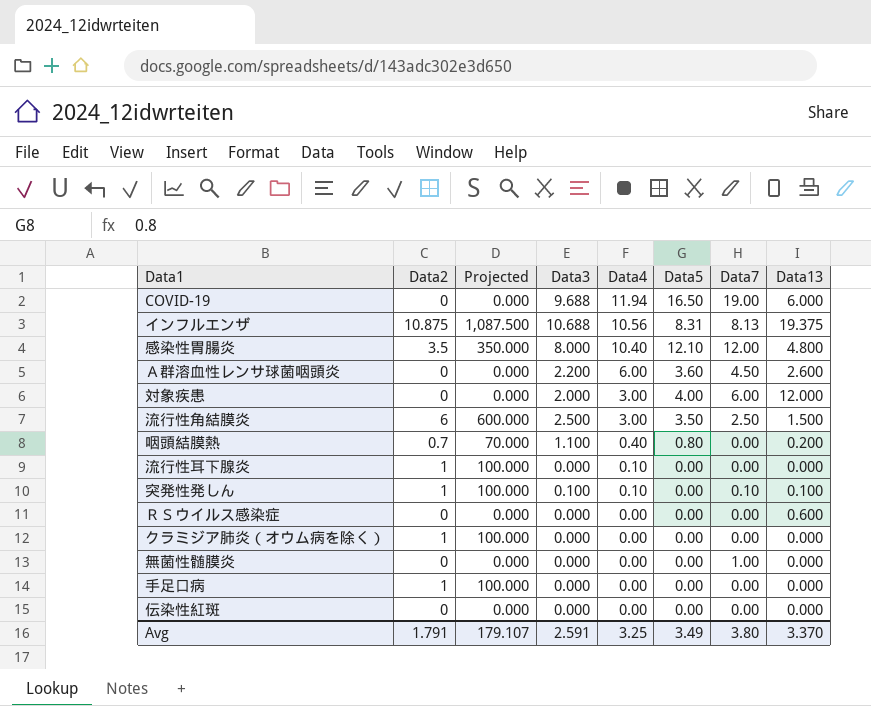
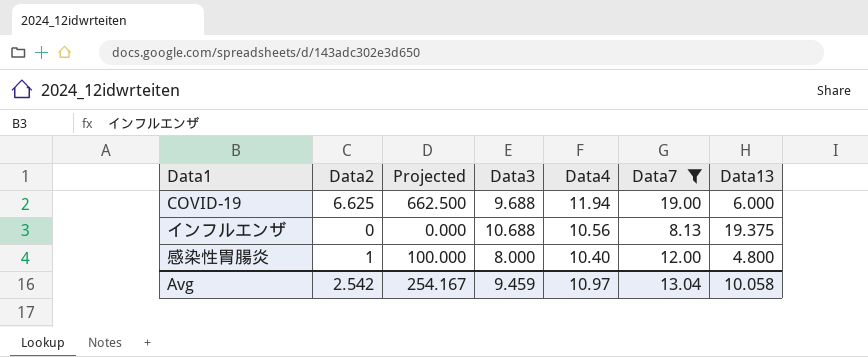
filter: none -> Data7 >= 8.13
column Data5 | position: 6 -> none
COVID-19 | Data2: 0 -> 6.625
COVID-19 | Projected: 0.000 -> 662.500
インフルエンザ | Data2: 10.875 -> 0
インフルエンザ | Projected: 1,087.500 -> 0.000
感染性胃腸炎 | Data2: 3.5 -> 1
感染性胃腸炎 | Projected: 350.000 -> 100.000
Avg | Data2: 1.791 -> 2.542
Avg | Projected: 179.107 -> 254.167
Avg | Data3: 2.591 -> 9.459
Avg | Data4: 3.25 -> 10.97
Avg | Data7: 3.80 -> 13.04
Avg | Data13: 3.370 -> 10.058

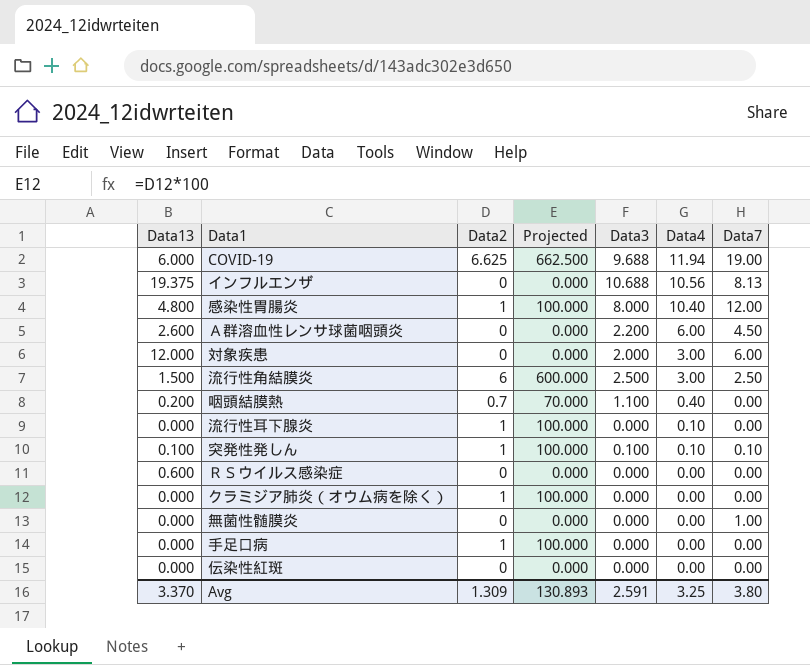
filter: Data7 >= 8.13 -> none
column Data13 | position: 7 -> 1
Avg | Data13: 10.058 -> 3.370
Avg | Data2: 2.542 -> 1.309
Avg | Projected: 254.167 -> 130.893
Avg | Data3: 9.459 -> 2.591
Avg | Data4: 10.97 -> 3.25
Avg | Data7: 13.04 -> 3.80

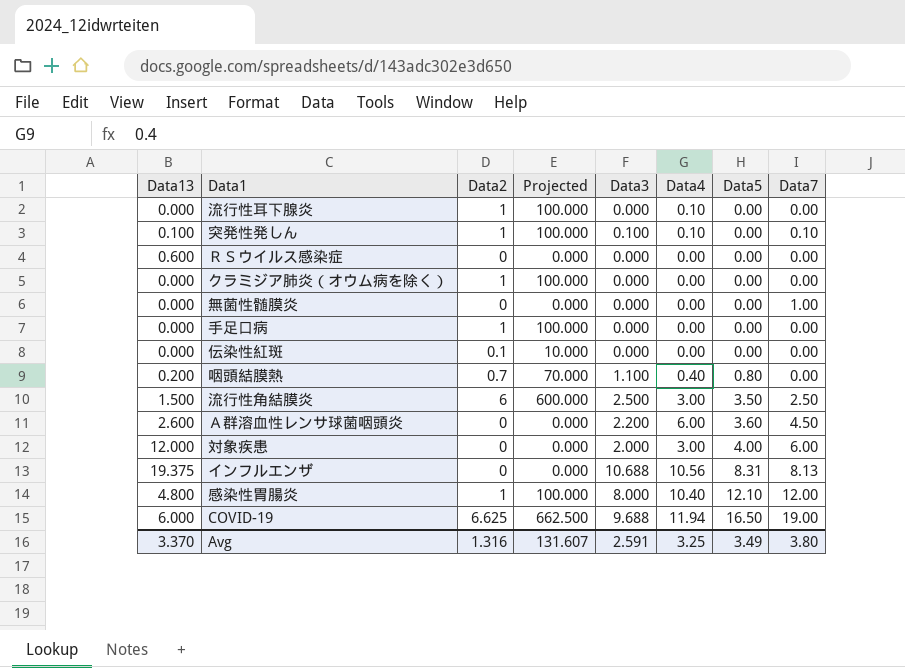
row order: Data4 descending -> Data5 ascending
column Data5 | position: none -> 7
伝染性紅斑 | Data2: 0 -> 0.1
伝染性紅斑 | Projected: 0.000 -> 10.000
Avg | Data2: 1.309 -> 1.316
Avg | Projected: 130.893 -> 131.607

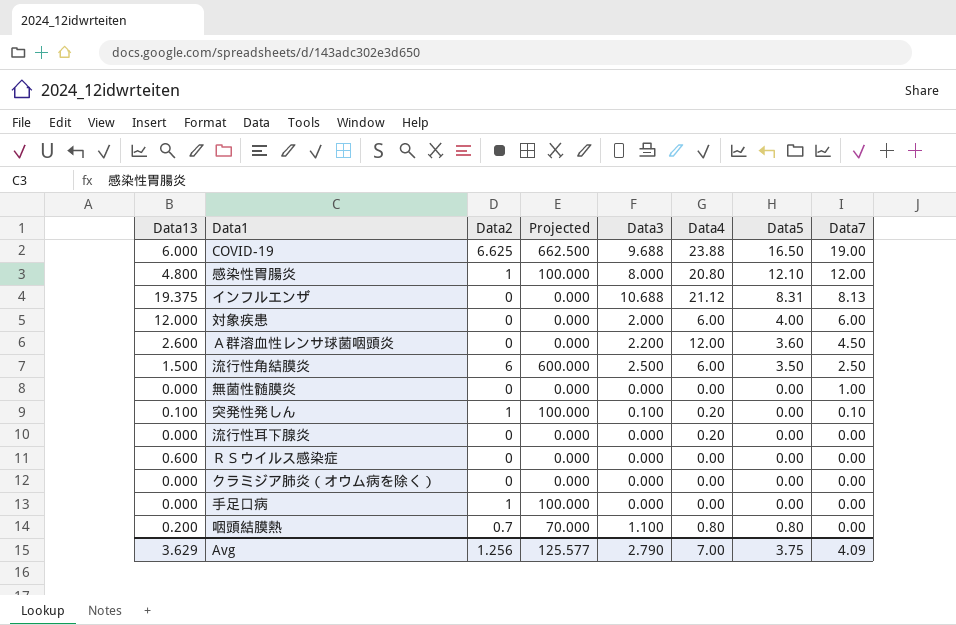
row order: Data5 ascending -> Data7 descending
row 伝染性紅斑: 0.000 | 0.1 | 10.000 | 0.000 | 0.00 | 0.00 | 0.00 -> none
COVID-19 | Data4: 11.94 -> 23.88
感染性胃腸炎 | Data4: 10.40 -> 20.80
インフルエンザ | Data4: 10.56 -> 21.12
対象疾患 | Data4: 3.00 -> 6.00
Ａ群溶血性レンサ球菌咽頭炎 | Data4: 6.00 -> 12.00
流行性角結膜炎 | Data4: 3.00 -> 6.00
突発性発しん | Data4: 0.10 -> 0.20
流行性耳下腺炎 | Data2: 1 -> 0
流行性耳下腺炎 | Projected: 100.000 -> 0.000
流行性耳下腺炎 | Data4: 0.10 -> 0.20
クラミジア肺炎（オウム病を除く） | Data2: 1 -> 0
クラミジア肺炎（オウム病を除く） | Projected: 100.000 -> 0.000
咽頭結膜熱 | Data4: 0.40 -> 0.80
Avg | Data13: 3.370 -> 3.629
Avg | Data2: 1.316 -> 1.256
Avg | Projected: 131.607 -> 125.577
Avg | Data3: 2.591 -> 2.790
Avg | Data4: 3.25 -> 7.00
Avg | Data5: 3.49 -> 3.75
Avg | Data7: 3.80 -> 4.09

